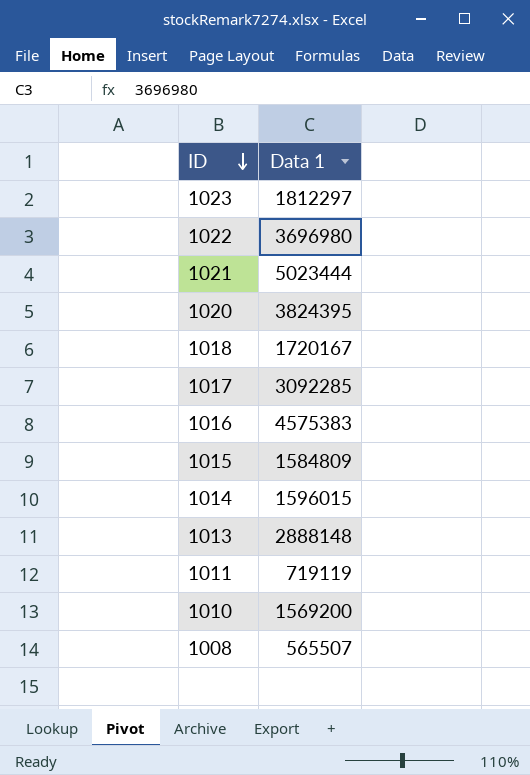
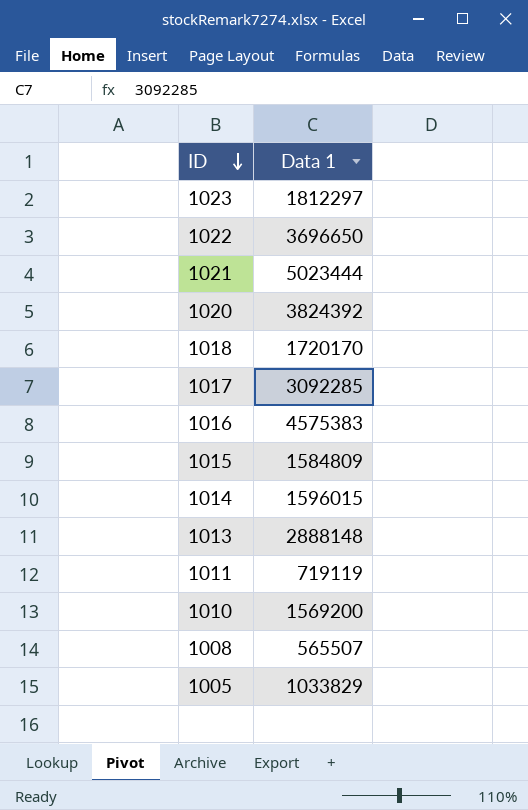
1022 | Data 1: 3696980 -> 3696650
1020 | Data 1: 3824395 -> 3824392
1018 | Data 1: 1720167 -> 1720170
row 1005: none -> 1033829

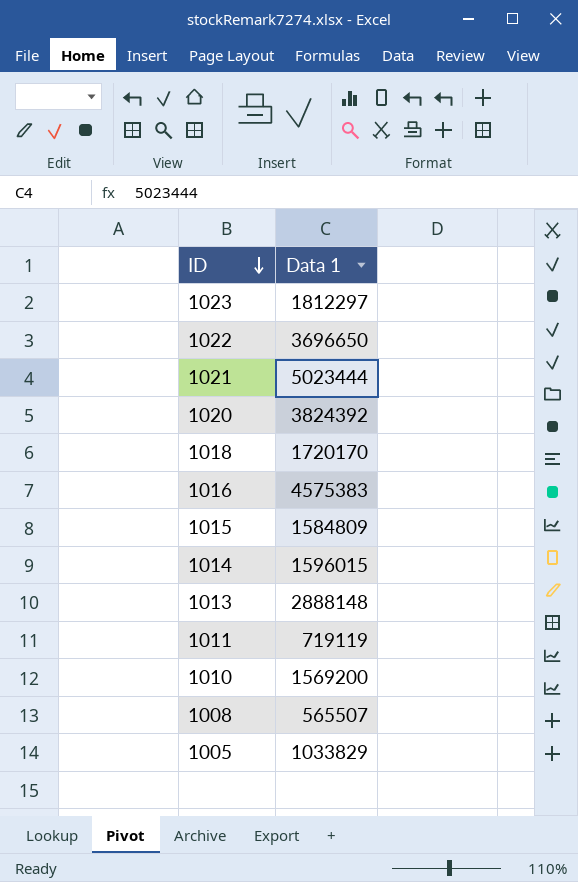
row 1017: 3092285 -> none

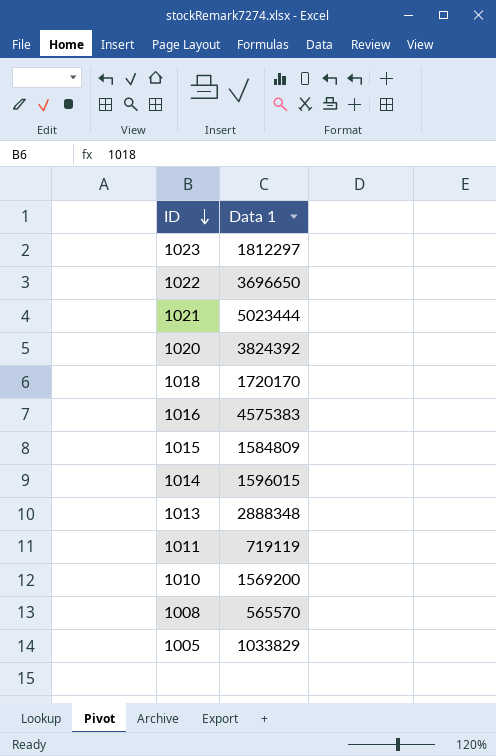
1013 | Data 1: 2888148 -> 2888348
1008 | Data 1: 565507 -> 565570

